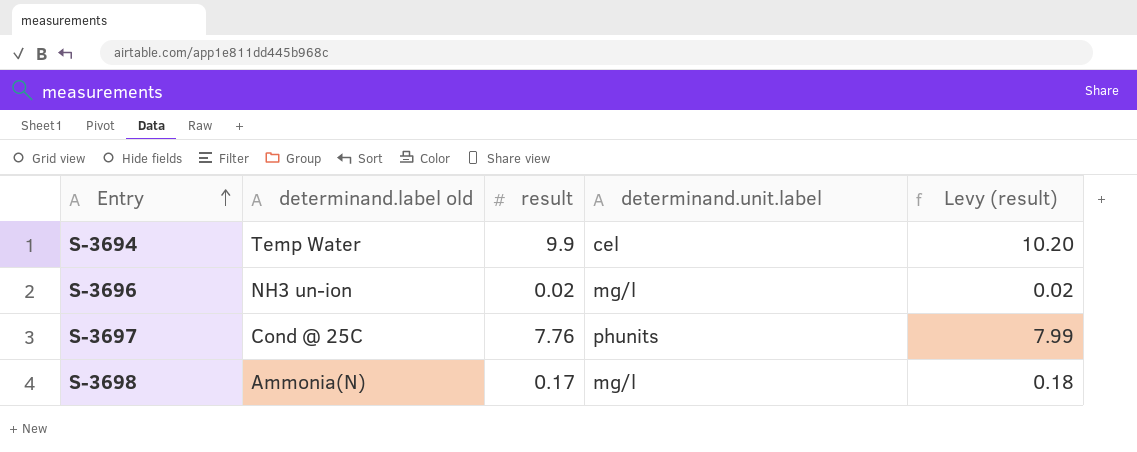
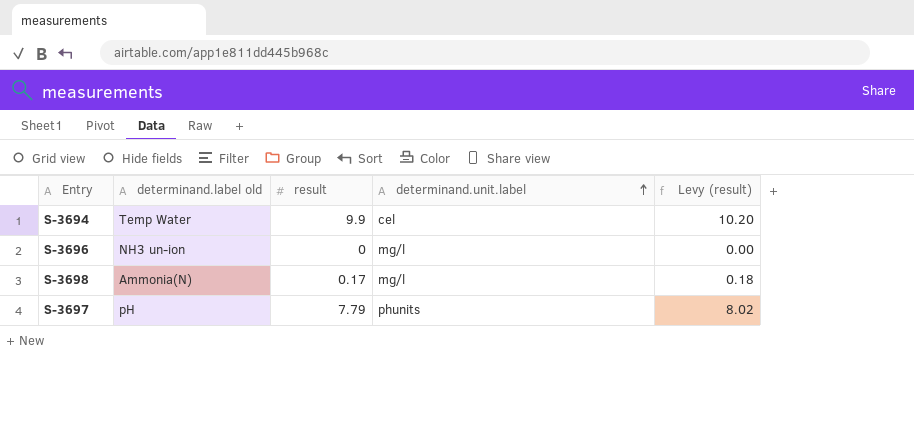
row order: Entry ascending -> determinand.unit.label ascending
S-3696 | result: 0.02 -> 0
S-3696 | Levy (result): 0.02 -> 0.00
S-3697 | determinand.label old: Cond @ 25C -> pH
S-3697 | result: 7.76 -> 7.79
S-3697 | Levy (result): 7.99 -> 8.02

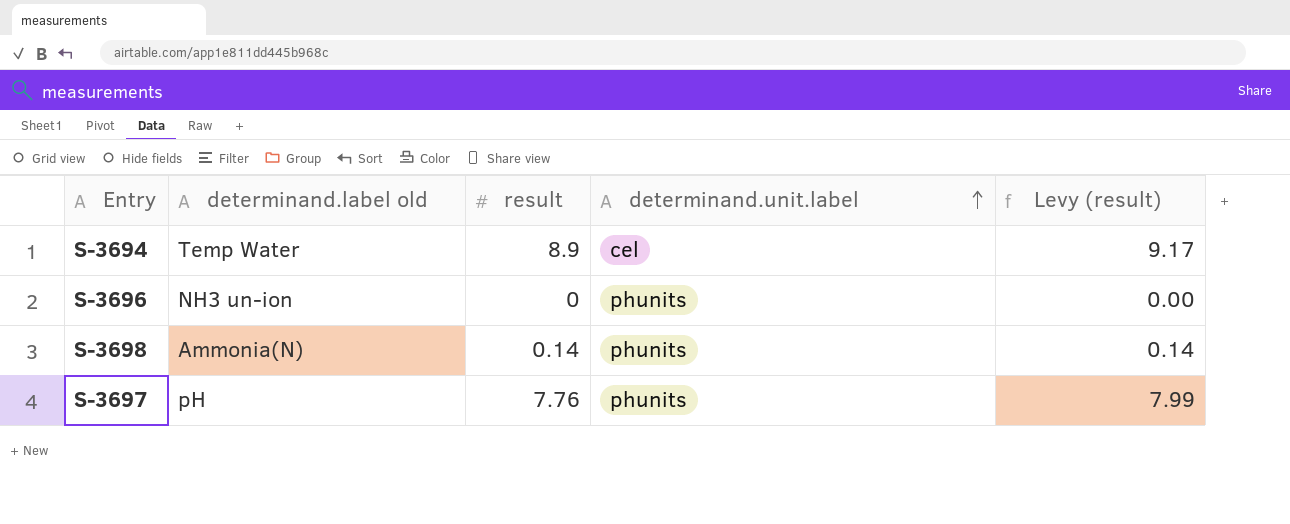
S-3694 | result: 9.9 -> 8.9
S-3694 | Levy (result): 10.20 -> 9.17
S-3696 | determinand.unit.label: mg/l -> phunits
S-3698 | result: 0.17 -> 0.14
S-3698 | determinand.unit.label: mg/l -> phunits
S-3698 | Levy (result): 0.18 -> 0.14
S-3697 | result: 7.79 -> 7.76
S-3697 | Levy (result): 8.02 -> 7.99

